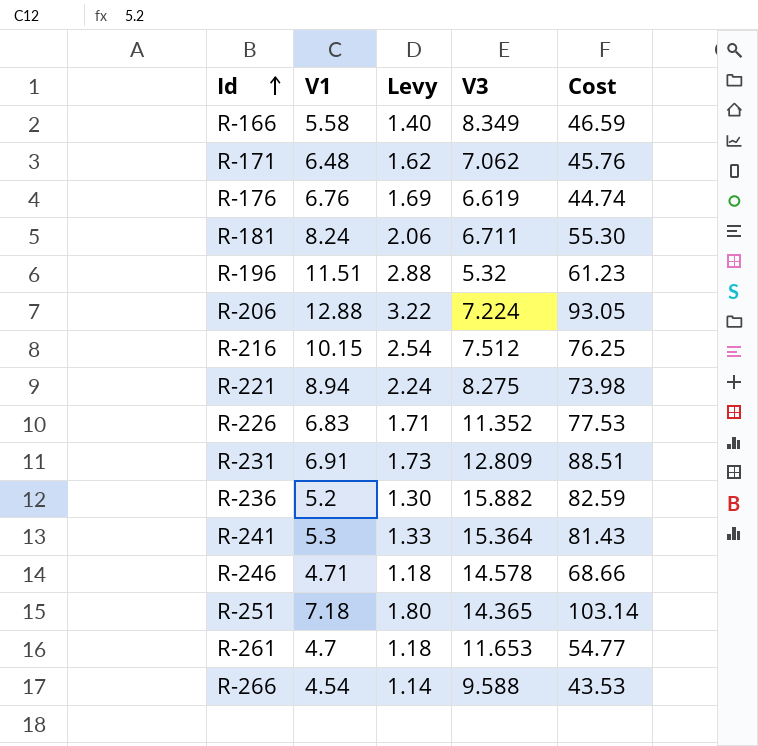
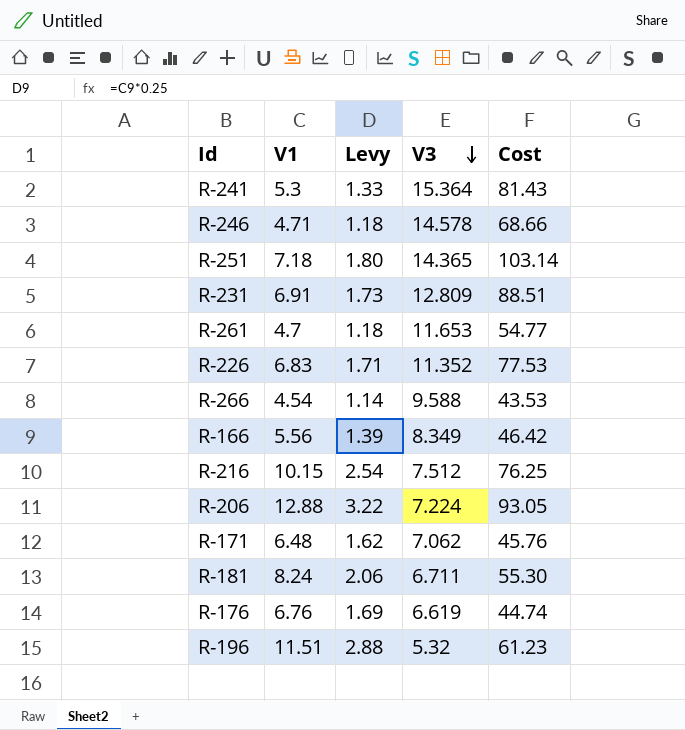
row order: Id ascending -> V3 descending
row R-221: 8.94 | 2.24 | 8.275 | 73.98 -> none
row R-236: 5.2 | 1.30 | 15.882 | 82.59 -> none
R-166 | V1: 5.58 -> 5.56
R-166 | Levy: 1.40 -> 1.39
R-166 | Cost: 46.59 -> 46.42

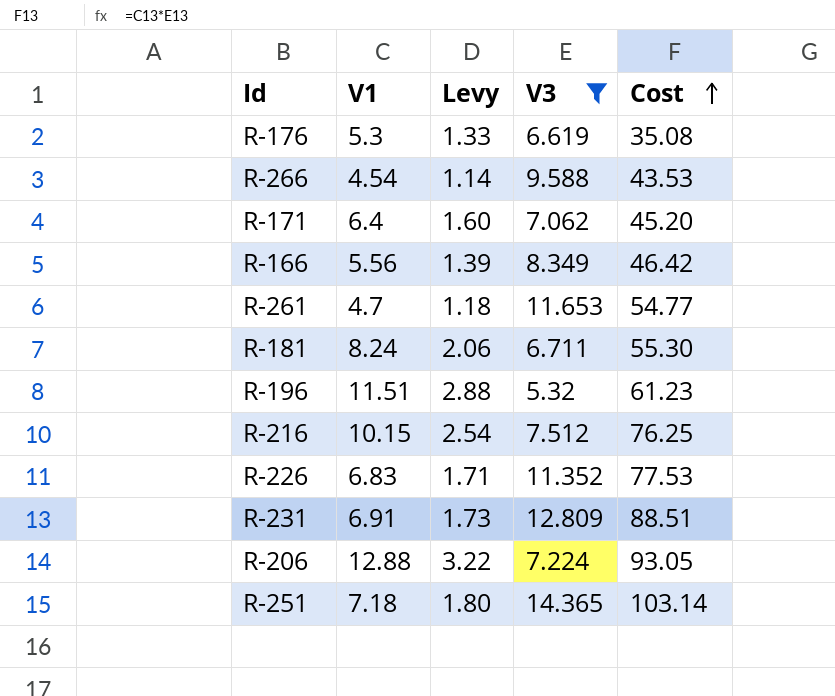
filter: none -> V3 <= 14.365
row order: V3 descending -> Cost ascending
R-176 | V1: 6.76 -> 5.3
R-176 | Levy: 1.69 -> 1.33
R-176 | Cost: 44.74 -> 35.08
R-171 | V1: 6.48 -> 6.4
R-171 | Levy: 1.62 -> 1.60
R-171 | Cost: 45.76 -> 45.20

